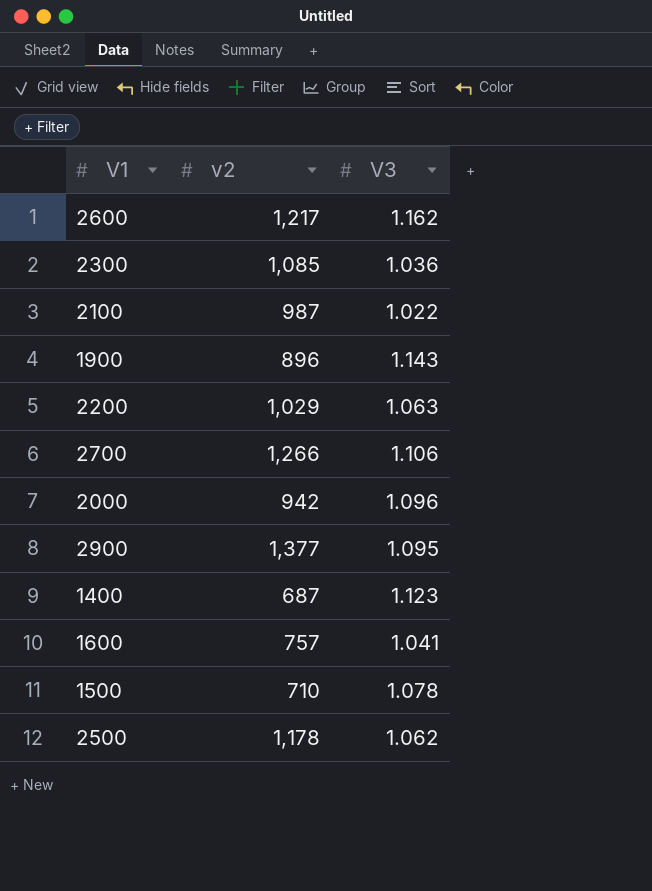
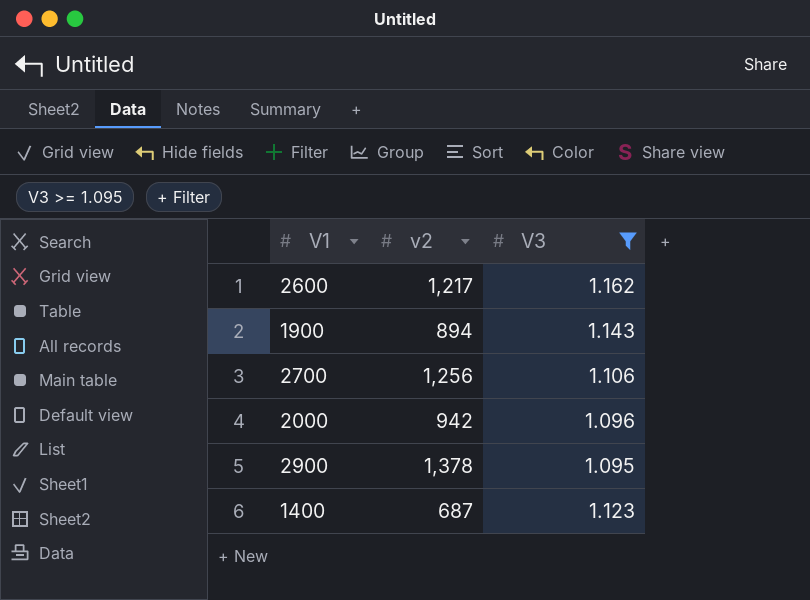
filter: none -> V3 >= 1.095
1900 | v2: 896 -> 894
2700 | v2: 1,266 -> 1,256
2900 | v2: 1,377 -> 1,378

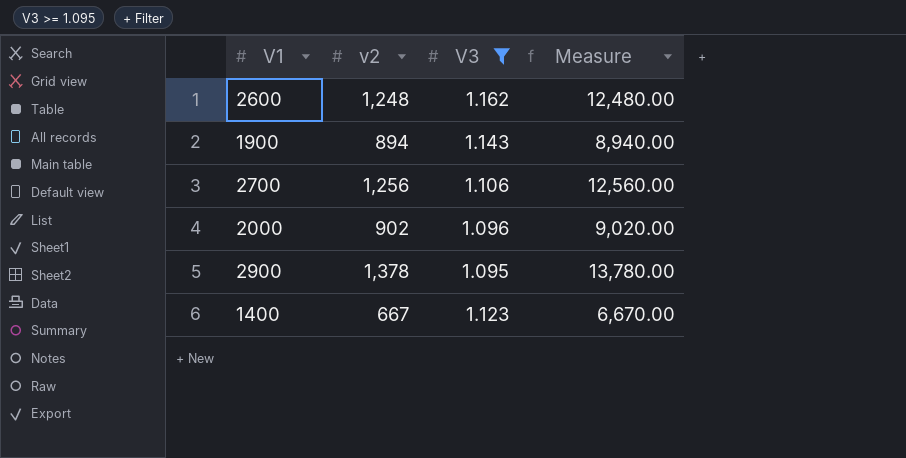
column Measure | formula: none -> [v2] * 10
2600 | v2: 1,217 -> 1,248
2000 | v2: 942 -> 902
1400 | v2: 687 -> 667

